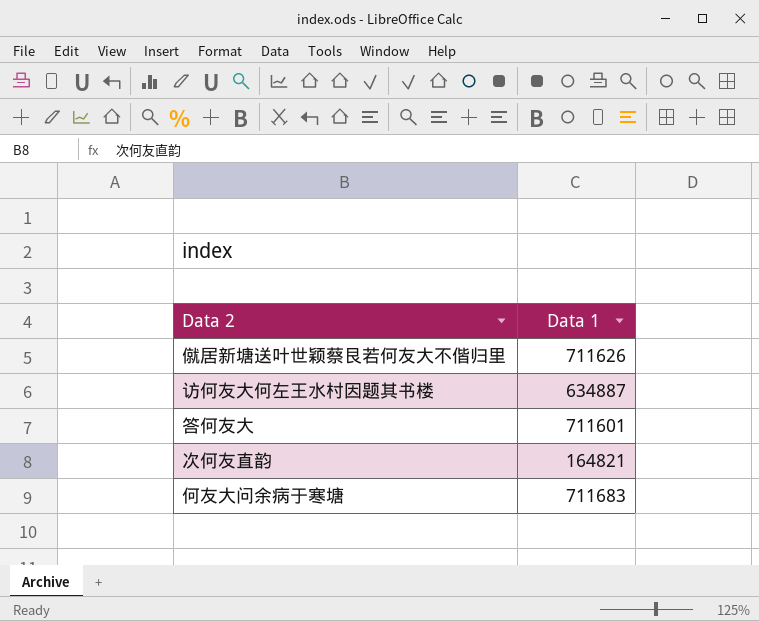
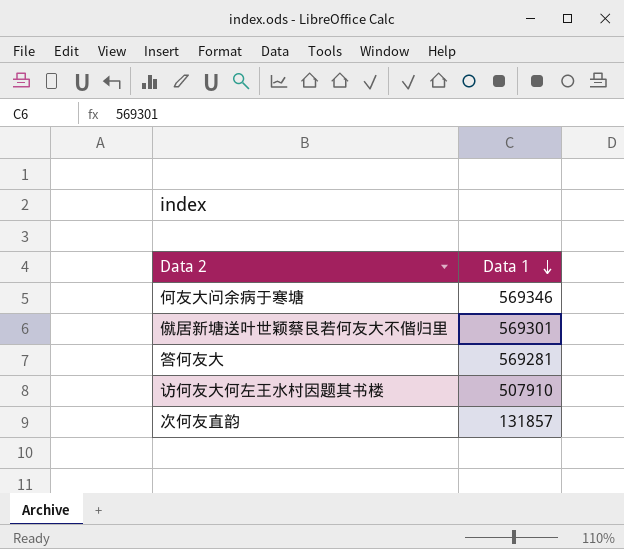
row order: none -> Data 1 descending
何友大问余病于寒塘 | Data 1: 711683 -> 569346
僦居新塘送叶世颖蔡艮若何友大不偕归里 | Data 1: 711626 -> 569301
答何友大 | Data 1: 711601 -> 569281
访何友大何左王水村因题其书楼 | Data 1: 634887 -> 507910
次何友直韵 | Data 1: 164821 -> 131857

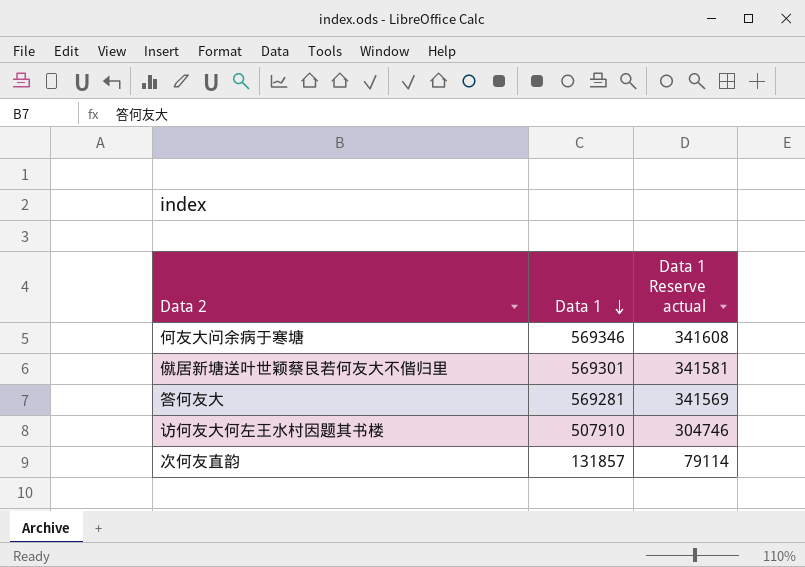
column Data 1 Reserve actual | formula: none -> [Data 1] * 0.6

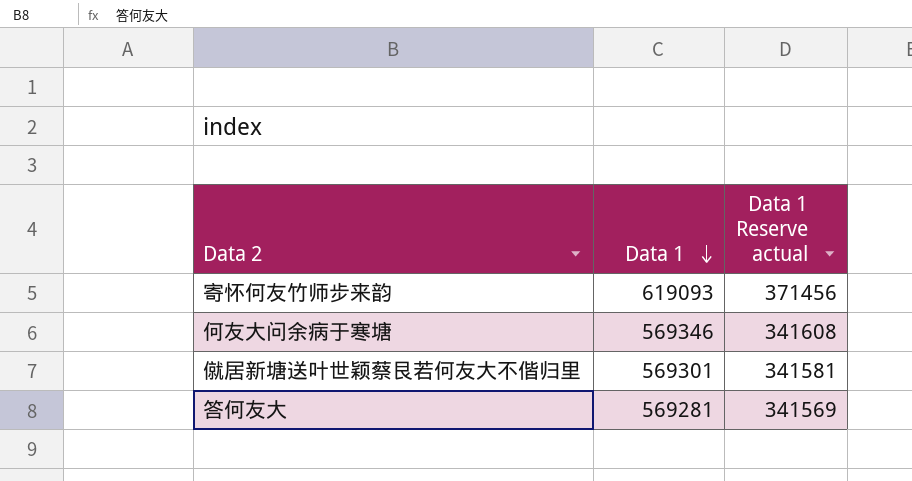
row 访何友大何左王水村因题其书楼: 507910 | 304746 -> none
row 次何友直韵: 131857 | 79114 -> none
row 寄怀何友竹师步来韵: none -> 619093 | 371456

